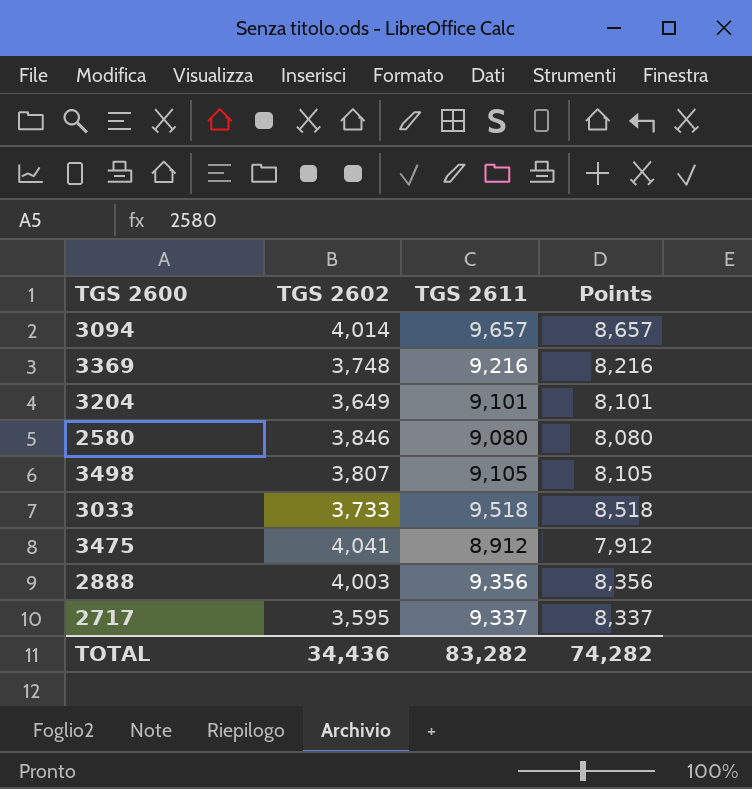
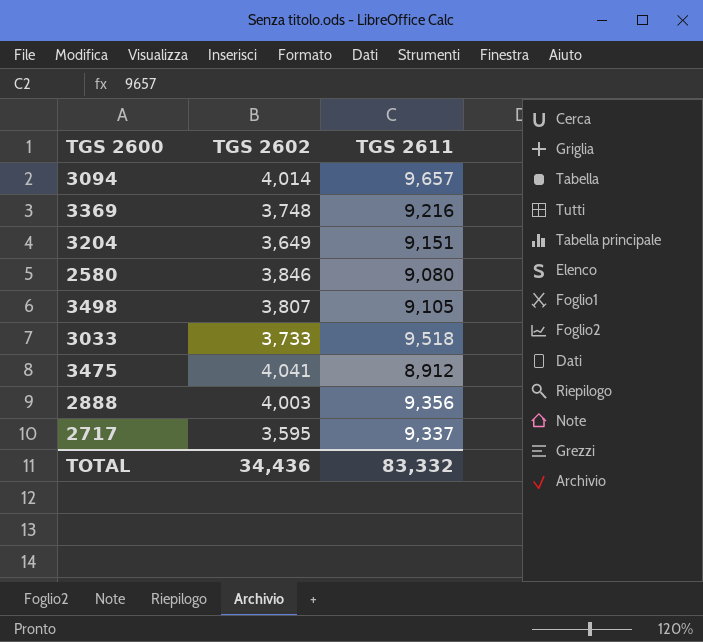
column Points | formula: [TGS 2611] - 1000 -> none
3204 | TGS 2611: 9,101 -> 9,151
TOTAL | TGS 2611: 83,282 -> 83,332

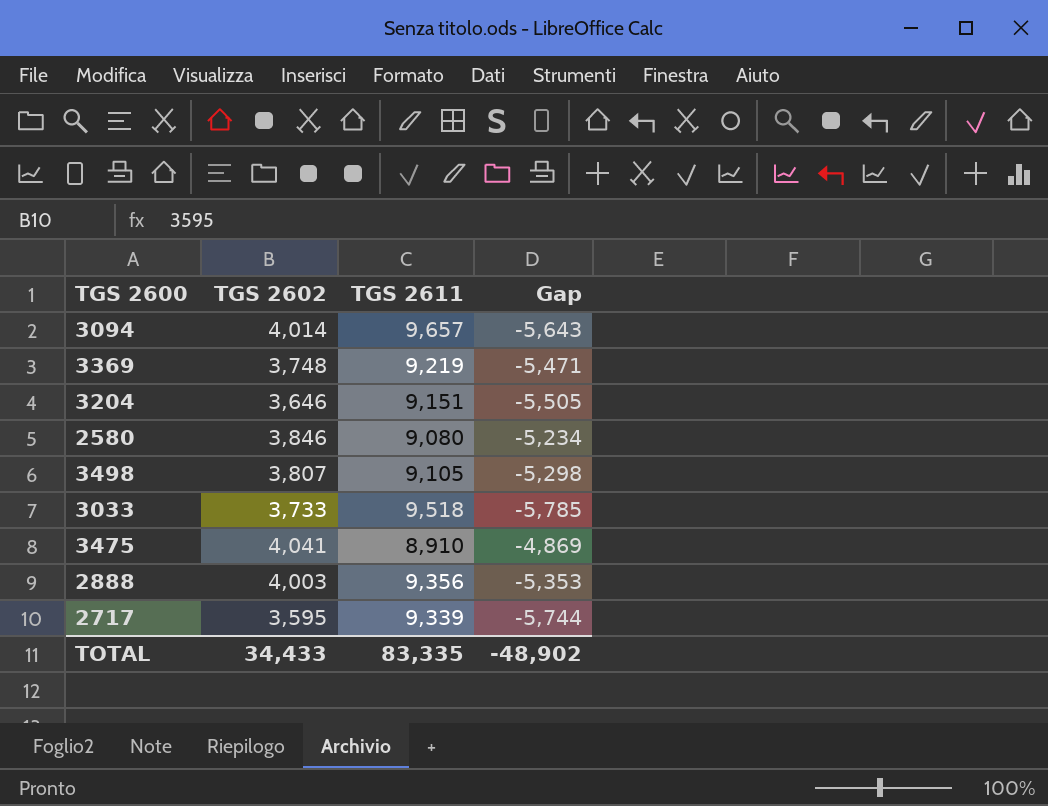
column Gap | formula: none -> [TGS 2602] - [TGS 2611]
3369 | TGS 2611: 9,216 -> 9,219
3204 | TGS 2602: 3,649 -> 3,646
3475 | TGS 2611: 8,912 -> 8,910
2717 | TGS 2611: 9,337 -> 9,339
TOTAL | TGS 2602: 34,436 -> 34,433
TOTAL | TGS 2611: 83,332 -> 83,335

